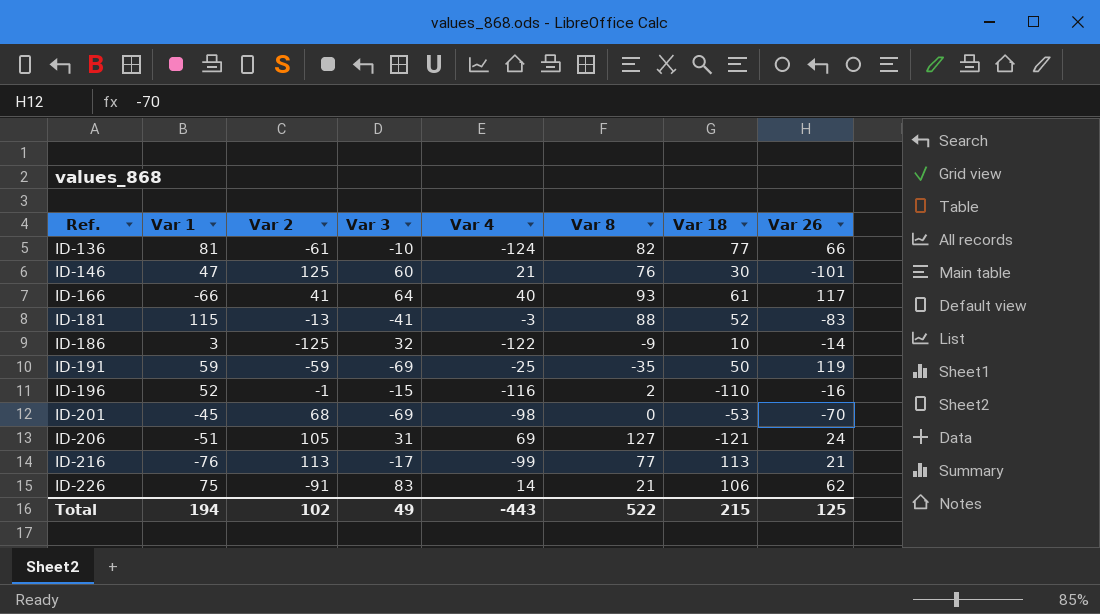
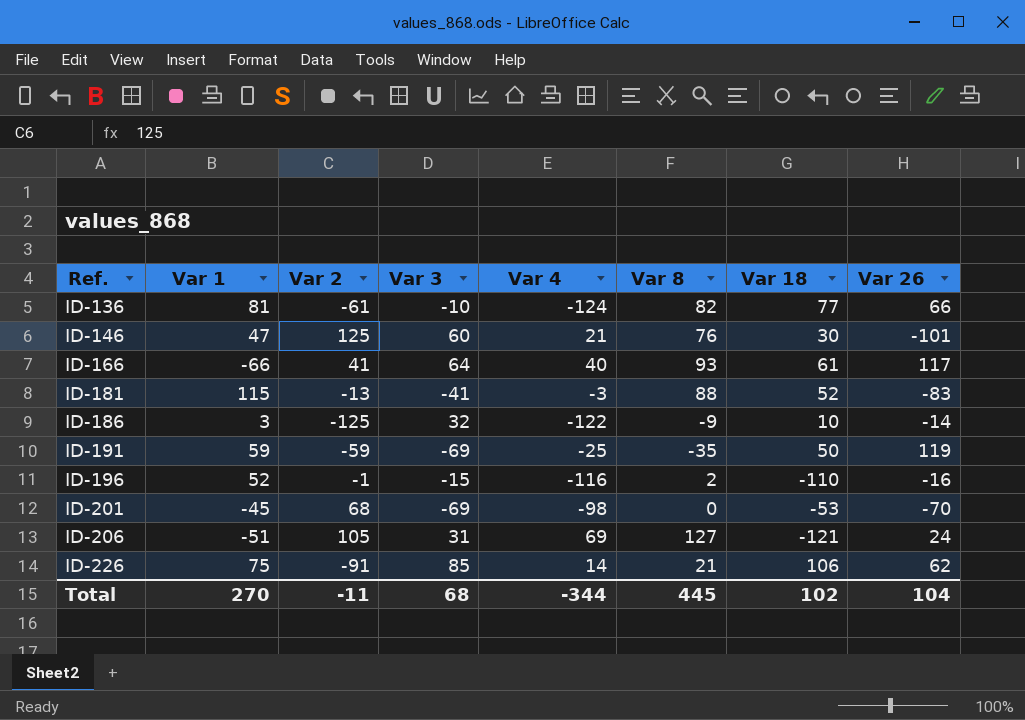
row ID-216: -76 | 113 | -17 | -99 | 77 | 113 | 21 -> none
ID-226 | Var 3: 83 -> 85
Total | Var 1: 194 -> 270
Total | Var 2: 102 -> -11
Total | Var 3: 49 -> 68
Total | Var 4: -443 -> -344
Total | Var 8: 522 -> 445
Total | Var 18: 215 -> 102
Total | Var 26: 125 -> 104

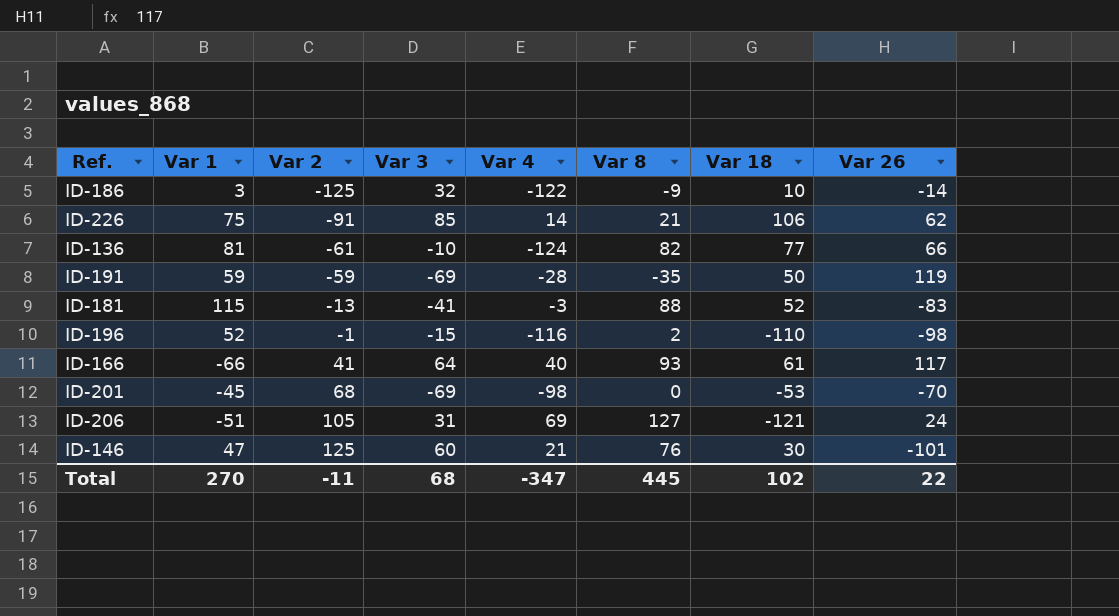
row order: Ref. ascending -> Var 2 ascending
ID-191 | Var 4: -25 -> -28
ID-196 | Var 26: -16 -> -98
Total | Var 4: -344 -> -347
Total | Var 26: 104 -> 22

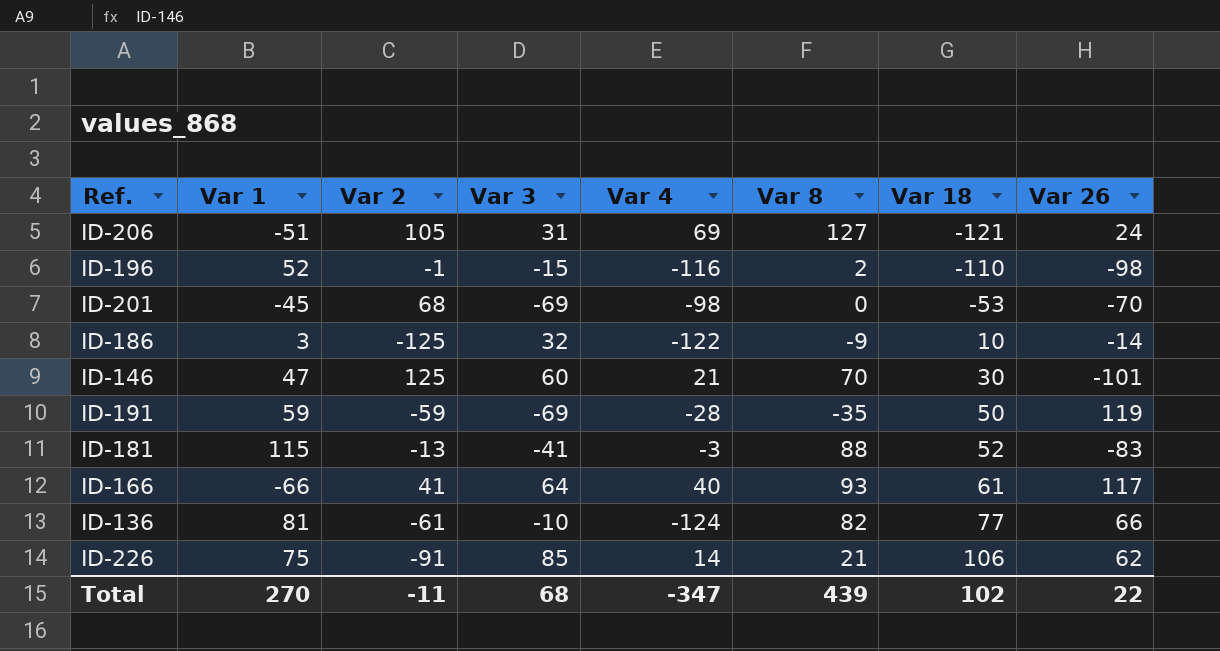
row order: Var 2 ascending -> Var 18 ascending
ID-146 | Var 8: 76 -> 70
Total | Var 8: 445 -> 439

